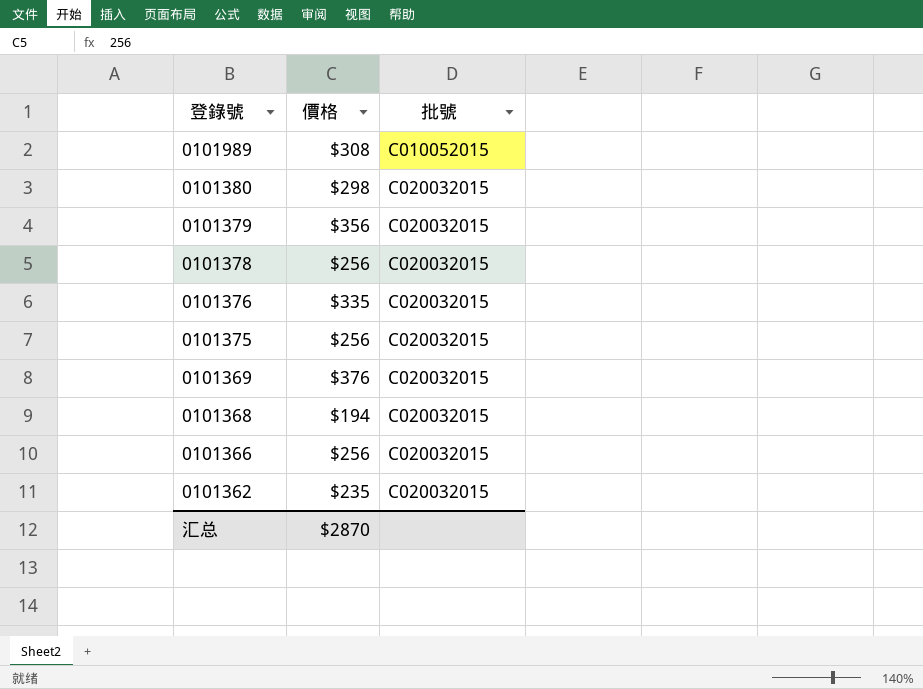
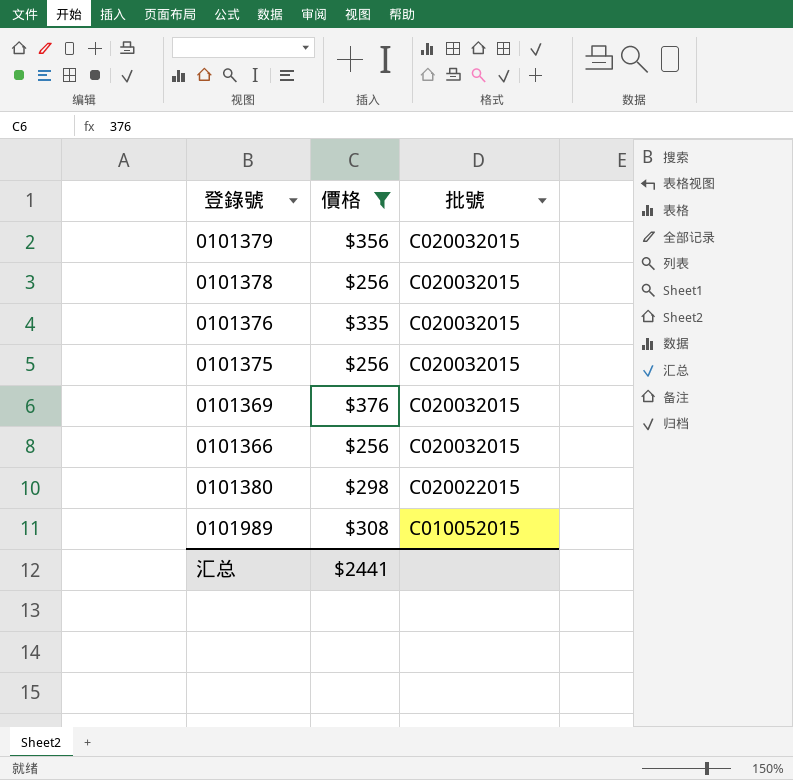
filter: none -> 價格 >= $256
row order: 登錄號 descending -> 批號 descending
0101380 | 批號: C020032015 -> C020022015
汇总 | 價格: $2870 -> $2441

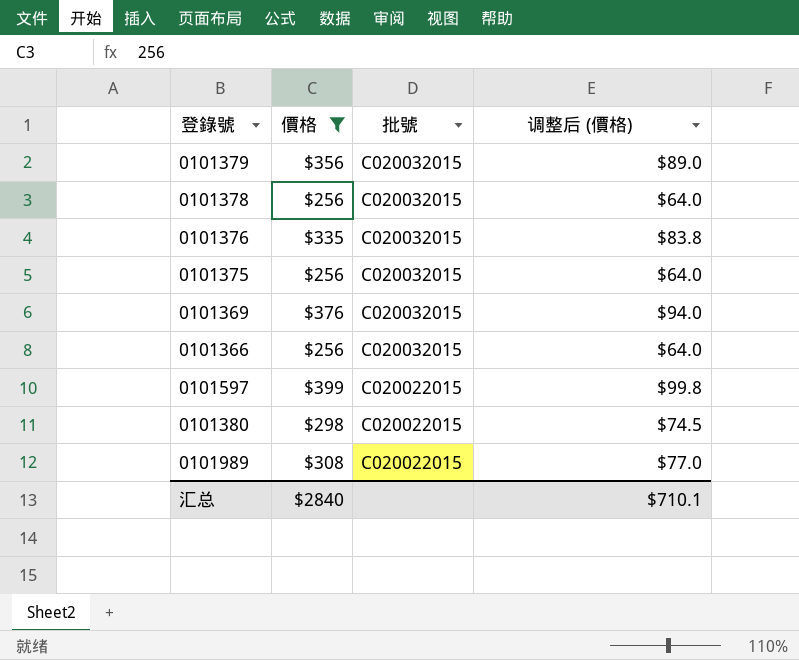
column 调整后 (價格) | formula: none -> [價格] * 0.25
row 0101597: none -> $399 | C020022015 | $99.8
0101989 | 批號: C010052015 -> C020022015
汇总 | 價格: $2441 -> $2840

